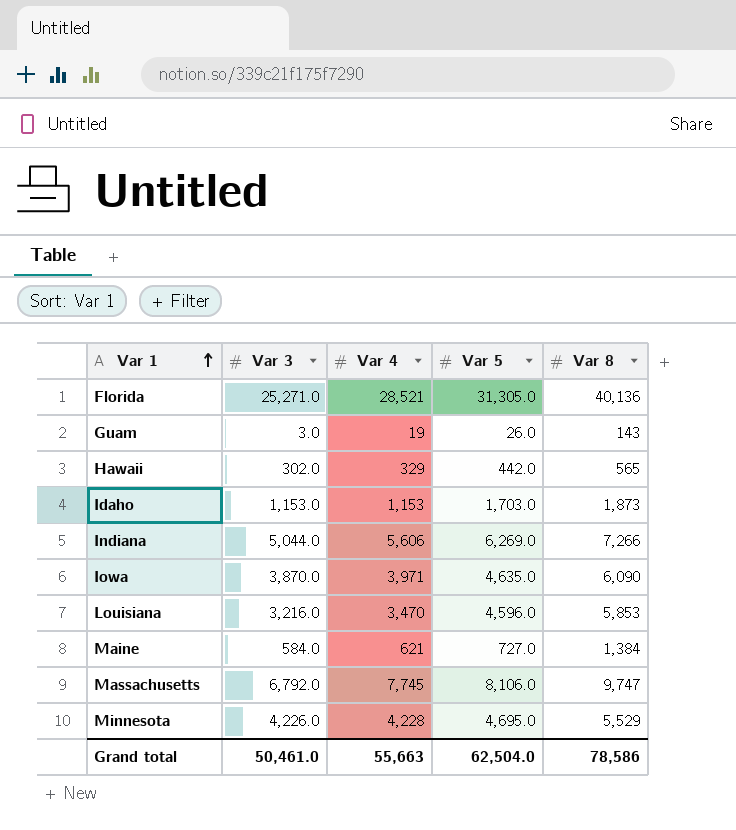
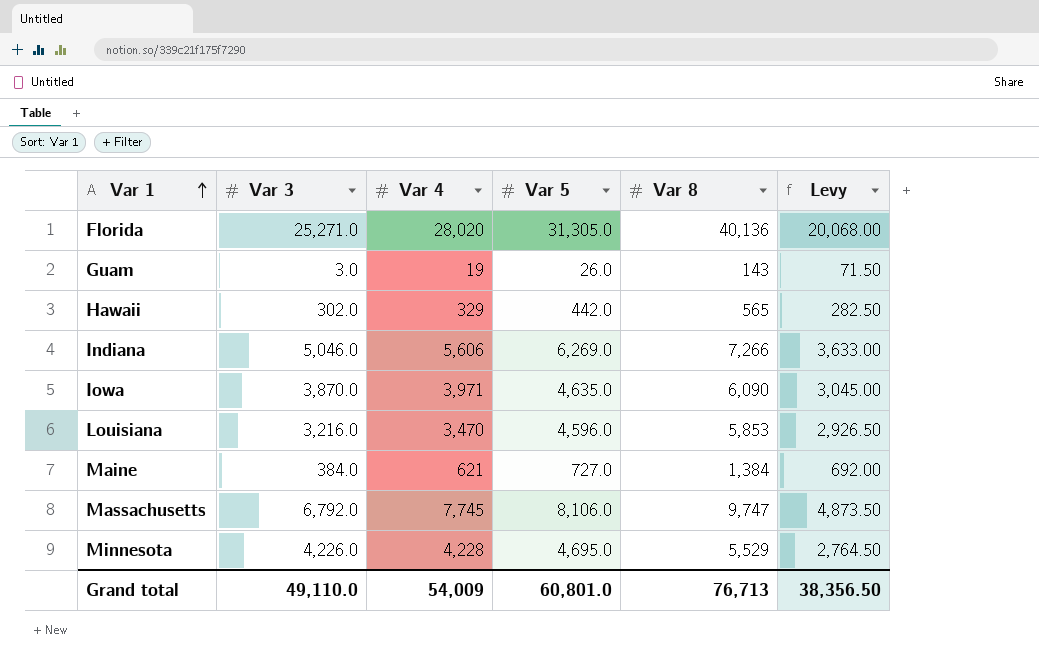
column Levy | formula: none -> [Var 8] * 0.5
row Idaho: 1,153.0 | 1,153 | 1,703.0 | 1,873 -> none
Florida | Var 4: 28,521 -> 28,020
Indiana | Var 3: 5,044.0 -> 5,046.0
Maine | Var 3: 584.0 -> 384.0
Grand total | Var 3: 50,461.0 -> 49,110.0
Grand total | Var 4: 55,663 -> 54,009
Grand total | Var 5: 62,504.0 -> 60,801.0
Grand total | Var 8: 78,586 -> 76,713

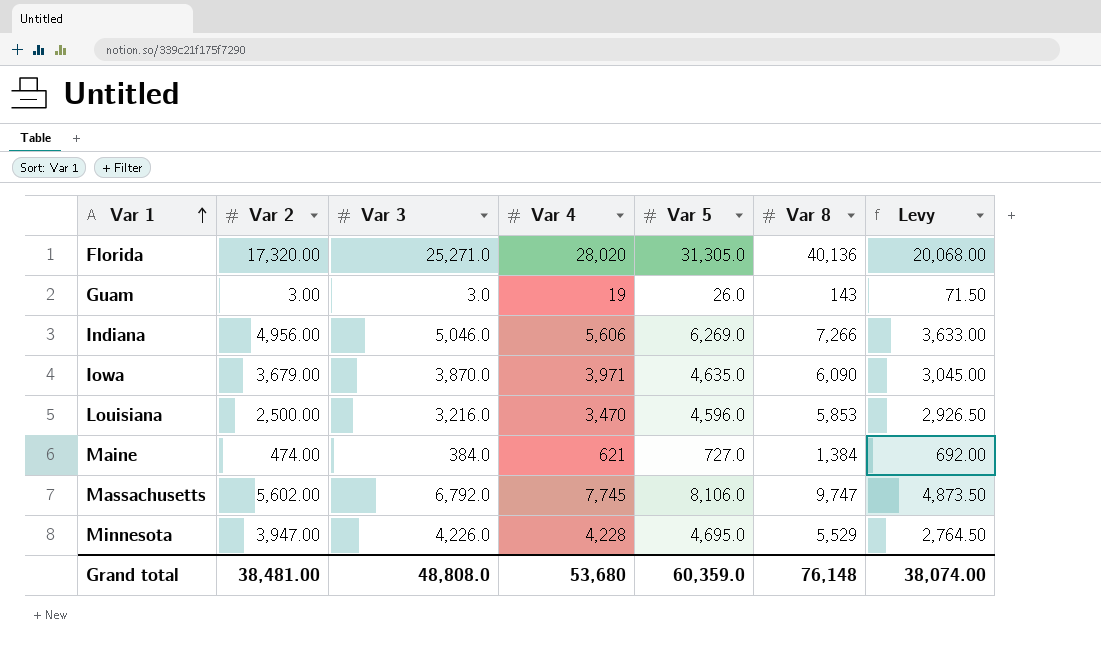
column Var 2 | position: none -> 2
row Hawaii: 302.0 | 329 | 442.0 | 565 | 282.50 -> none
Grand total | Var 3: 49,110.0 -> 48,808.0
Grand total | Var 4: 54,009 -> 53,680
Grand total | Var 5: 60,801.0 -> 60,359.0
Grand total | Var 8: 76,713 -> 76,148
Grand total | Levy: 38,356.50 -> 38,074.00

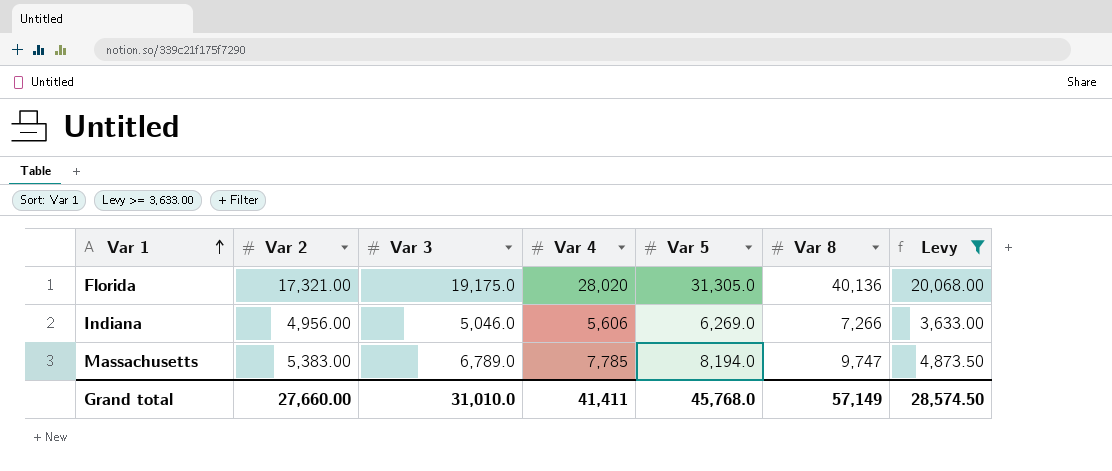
filter: none -> Levy >= 3,633.00
Florida | Var 2: 17,320.00 -> 17,321.00
Florida | Var 3: 25,271.0 -> 19,175.0
Massachusetts | Var 2: 5,602.00 -> 5,383.00
Massachusetts | Var 3: 6,792.0 -> 6,789.0
Massachusetts | Var 4: 7,745 -> 7,785
Massachusetts | Var 5: 8,106.0 -> 8,194.0
Grand total | Var 2: 38,481.00 -> 27,660.00
Grand total | Var 3: 48,808.0 -> 31,010.0
Grand total | Var 4: 53,680 -> 41,411
Grand total | Var 5: 60,359.0 -> 45,768.0
Grand total | Var 8: 76,148 -> 57,149
Grand total | Levy: 38,074.00 -> 28,574.50

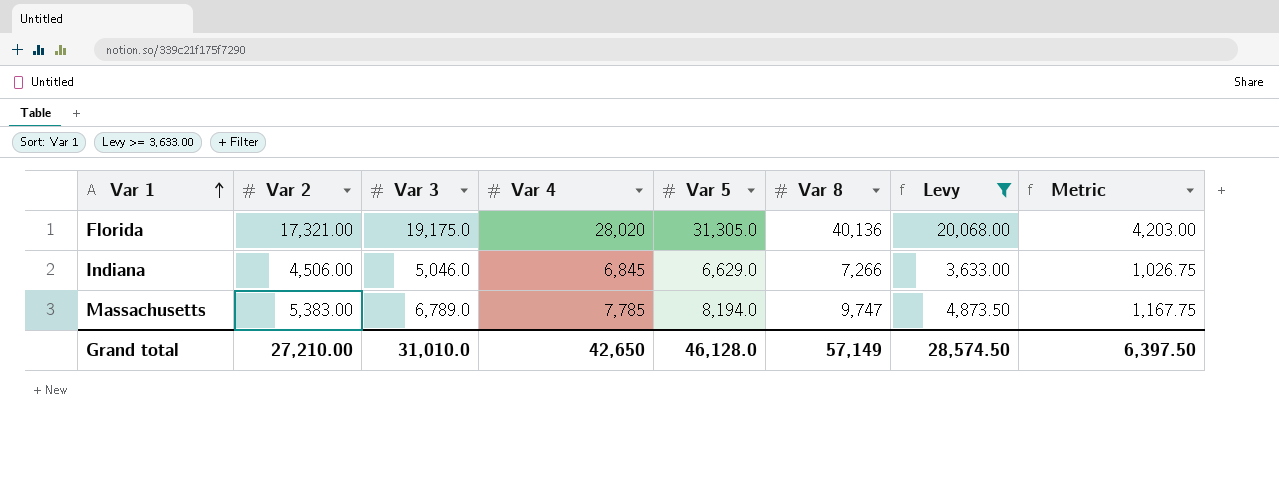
column Metric | formula: none -> [Var 4] * 0.15
Indiana | Var 2: 4,956.00 -> 4,506.00
Indiana | Var 4: 5,606 -> 6,845
Indiana | Var 5: 6,269.0 -> 6,629.0
Grand total | Var 2: 27,660.00 -> 27,210.00
Grand total | Var 4: 41,411 -> 42,650
Grand total | Var 5: 45,768.0 -> 46,128.0

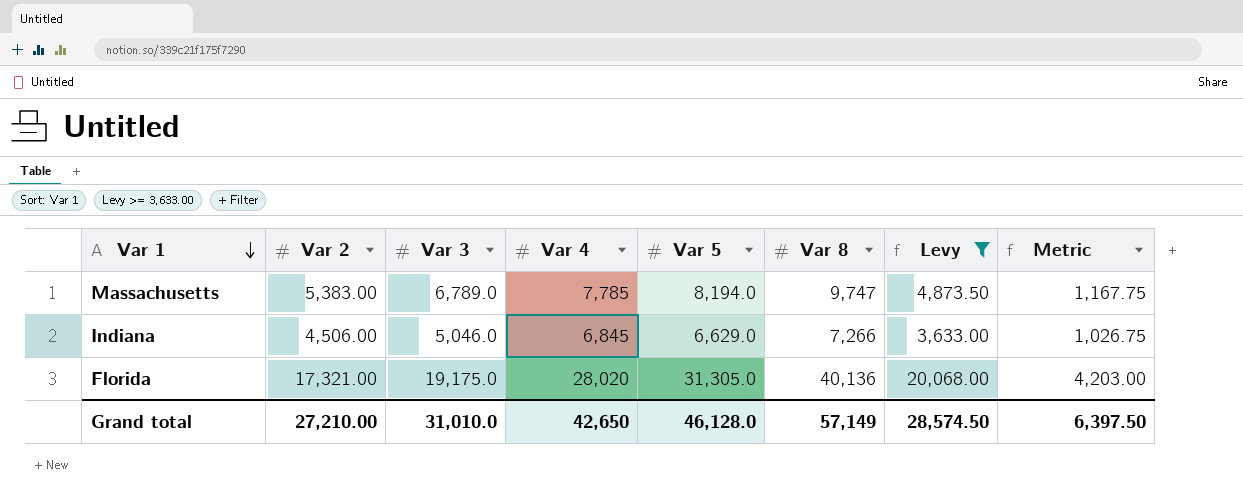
row order: Var 1 ascending -> Var 1 descending

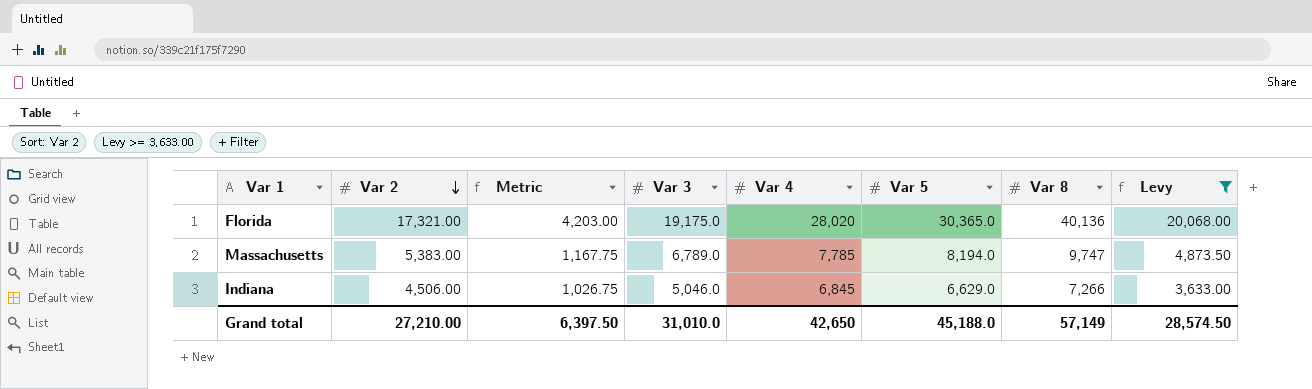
row order: Var 1 descending -> Var 2 descending
column Metric | position: 8 -> 3
Florida | Var 5: 31,305.0 -> 30,365.0
Grand total | Var 5: 46,128.0 -> 45,188.0

